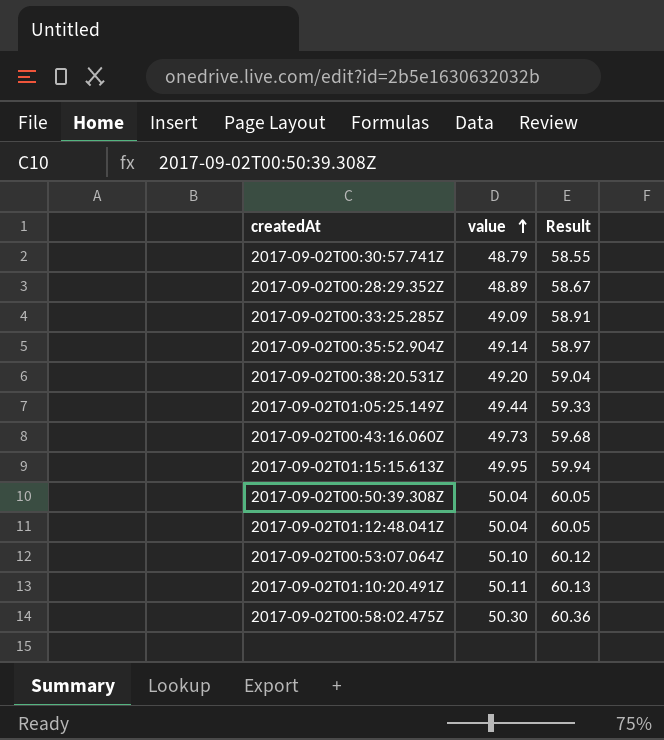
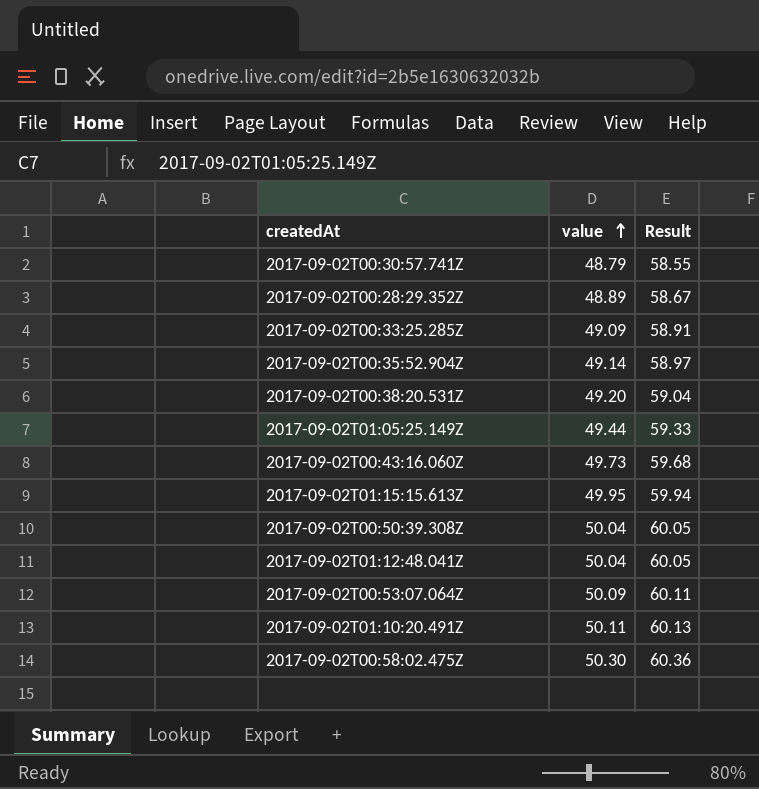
2017-09-02T00:53:07.064Z | value: 50.10 -> 50.09
2017-09-02T00:53:07.064Z | Result: 60.12 -> 60.11

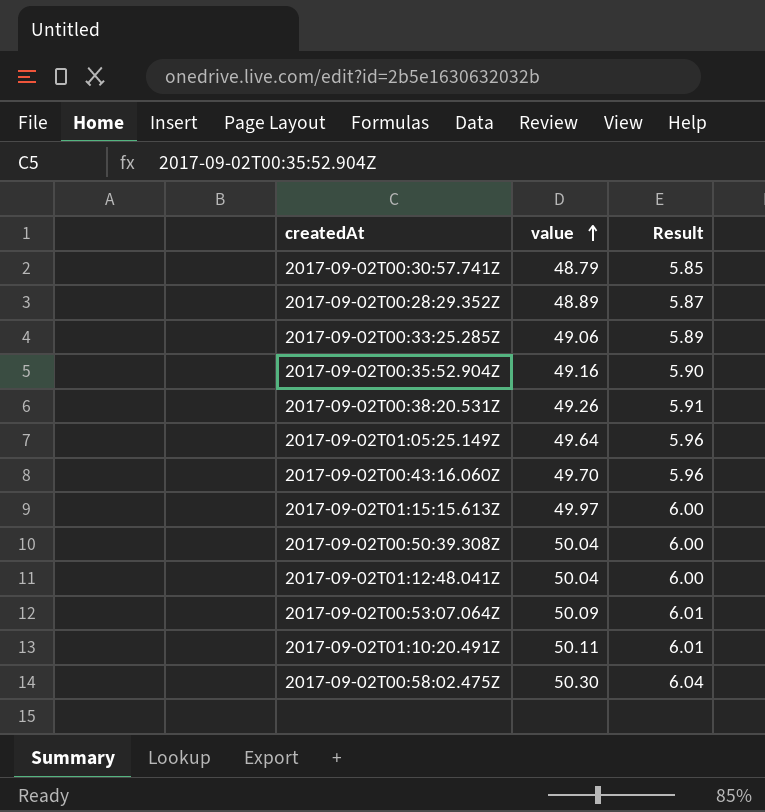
column Result | formula: [value] * 1.2 -> [value] * 0.12
2017-09-02T00:33:25.285Z | value: 49.09 -> 49.06
2017-09-02T00:35:52.904Z | value: 49.14 -> 49.16
2017-09-02T00:38:20.531Z | value: 49.20 -> 49.26
2017-09-02T01:05:25.149Z | value: 49.44 -> 49.64
2017-09-02T00:43:16.060Z | value: 49.73 -> 49.70
2017-09-02T01:15:15.613Z | value: 49.95 -> 49.97

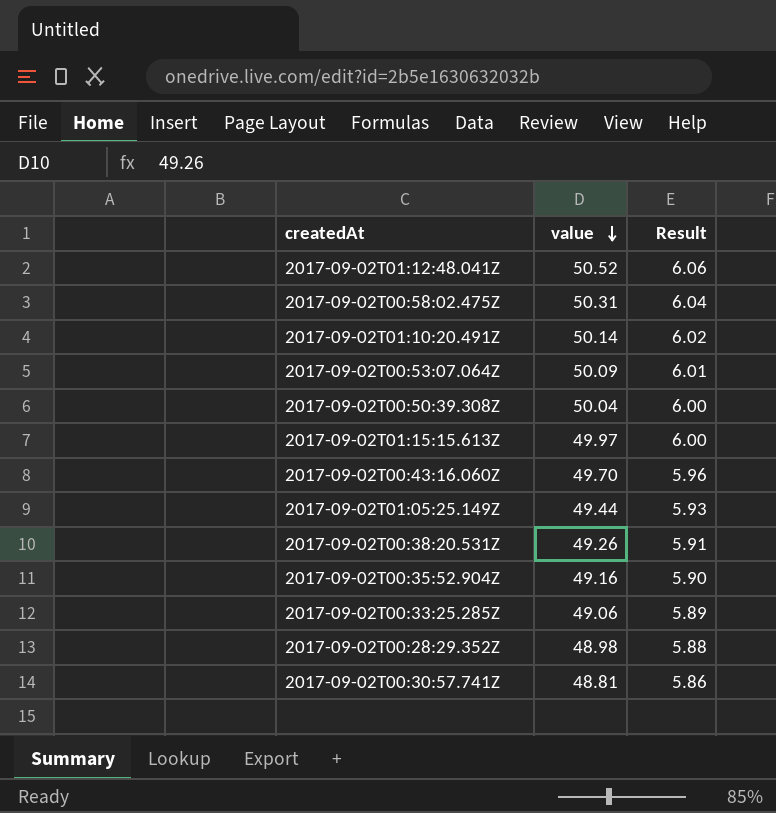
row order: value ascending -> value descending
2017-09-02T01:12:48.041Z | value: 50.04 -> 50.52
2017-09-02T01:12:48.041Z | Result: 6.00 -> 6.06
2017-09-02T00:58:02.475Z | value: 50.30 -> 50.31
2017-09-02T01:10:20.491Z | value: 50.11 -> 50.14
2017-09-02T01:10:20.491Z | Result: 6.01 -> 6.02
2017-09-02T01:05:25.149Z | value: 49.64 -> 49.44
2017-09-02T01:05:25.149Z | Result: 5.96 -> 5.93
2017-09-02T00:28:29.352Z | value: 48.89 -> 48.98
2017-09-02T00:28:29.352Z | Result: 5.87 -> 5.88
2017-09-02T00:30:57.741Z | value: 48.79 -> 48.81
2017-09-02T00:30:57.741Z | Result: 5.85 -> 5.86

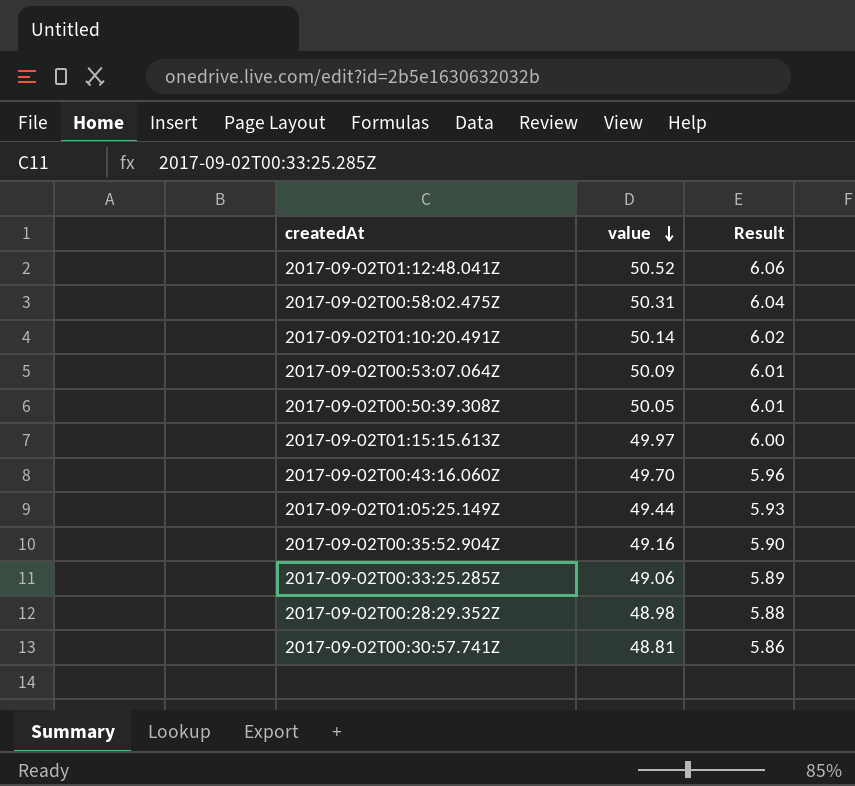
row 2017-09-02T00:38:20.531Z: 49.26 | 5.91 -> none
2017-09-02T00:50:39.308Z | value: 50.04 -> 50.05
2017-09-02T00:50:39.308Z | Result: 6.00 -> 6.01

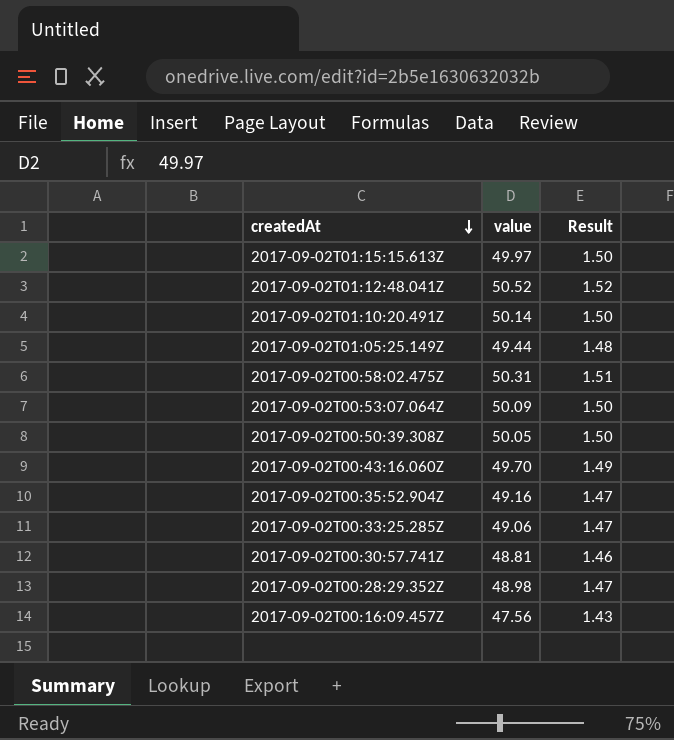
row order: value descending -> createdAt descending
column Result | formula: [value] * 0.12 -> [value] * 0.03
row 2017-09-02T00:16:09.457Z: none -> 47.56 | 1.43

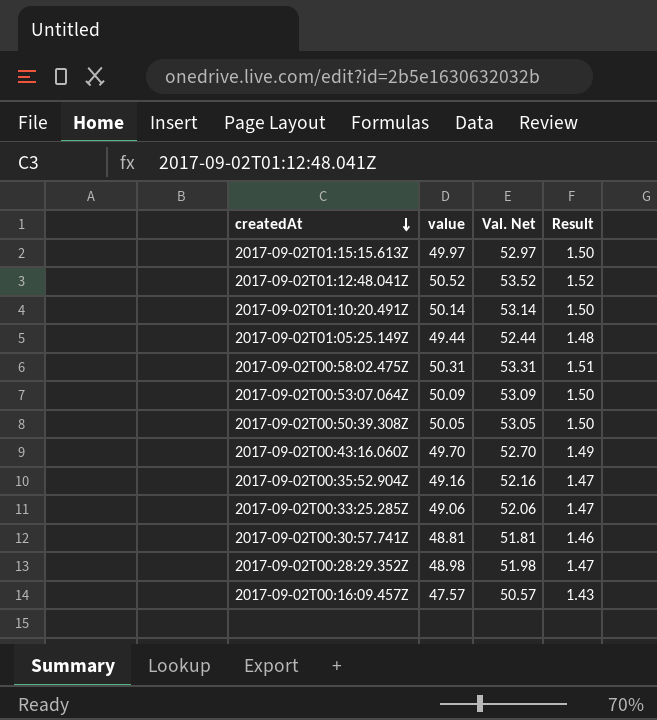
column Val. Net | formula: none -> [value] + 3
2017-09-02T00:16:09.457Z | value: 47.56 -> 47.57

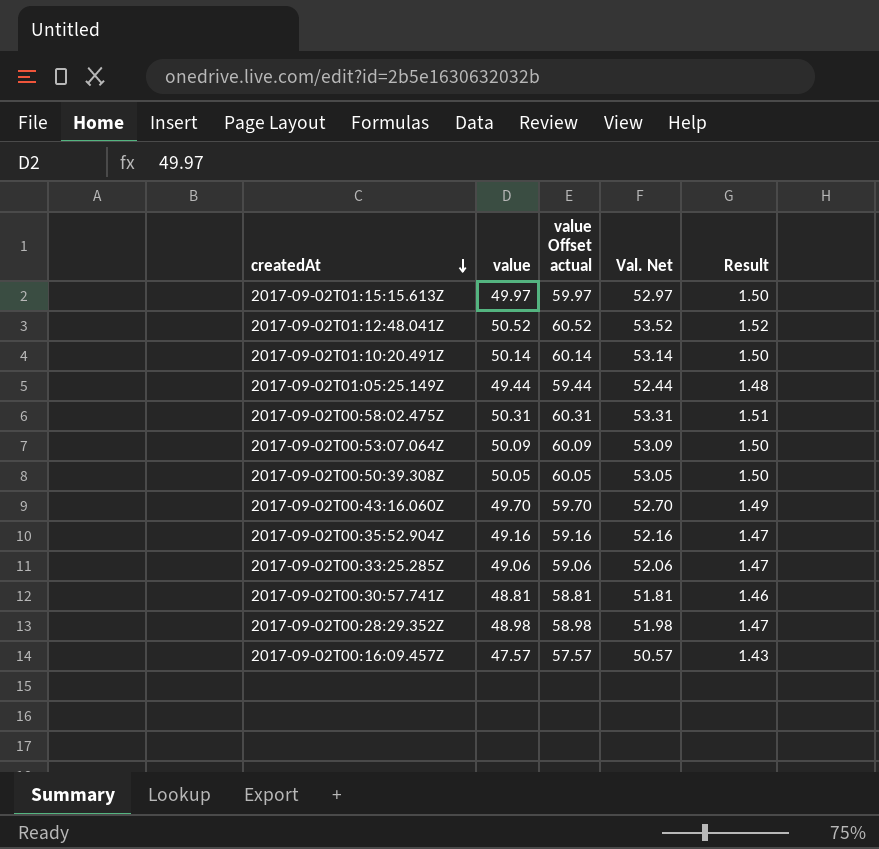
column value Offset actual | formula: none -> [value] + 10

